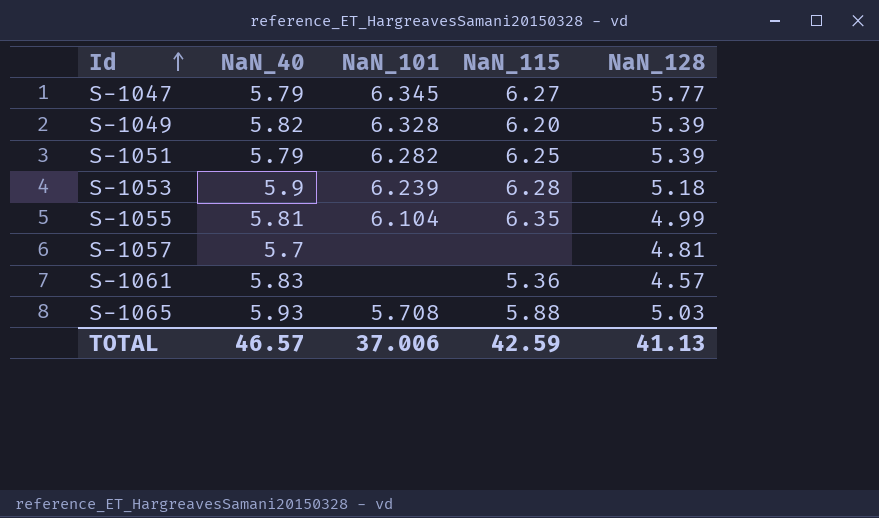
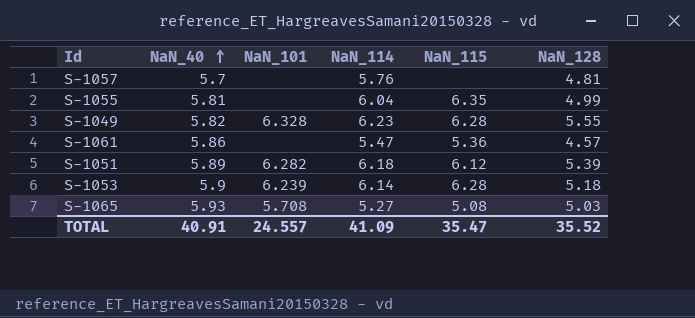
row order: Id ascending -> NaN_40 ascending
column NaN_114 | position: none -> 4
row S-1047: 5.79 | 6.345 | 6.27 | 5.77 -> none
S-1055 | NaN_101: 6.104 -> none
S-1049 | NaN_115: 6.20 -> 6.28
S-1049 | NaN_128: 5.39 -> 5.55
S-1061 | NaN_40: 5.83 -> 5.86
S-1051 | NaN_40: 5.79 -> 5.89
S-1051 | NaN_115: 6.25 -> 6.12
S-1065 | NaN_115: 5.88 -> 5.08
TOTAL | NaN_40: 46.57 -> 40.91
TOTAL | NaN_101: 37.006 -> 24.557
TOTAL | NaN_115: 42.59 -> 35.47
TOTAL | NaN_128: 41.13 -> 35.52

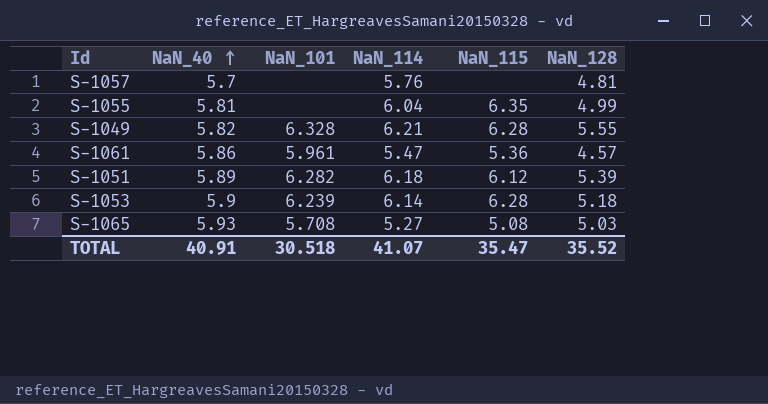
S-1049 | NaN_114: 6.23 -> 6.21
S-1061 | NaN_101: none -> 5.961
TOTAL | NaN_101: 24.557 -> 30.518
TOTAL | NaN_114: 41.09 -> 41.07

